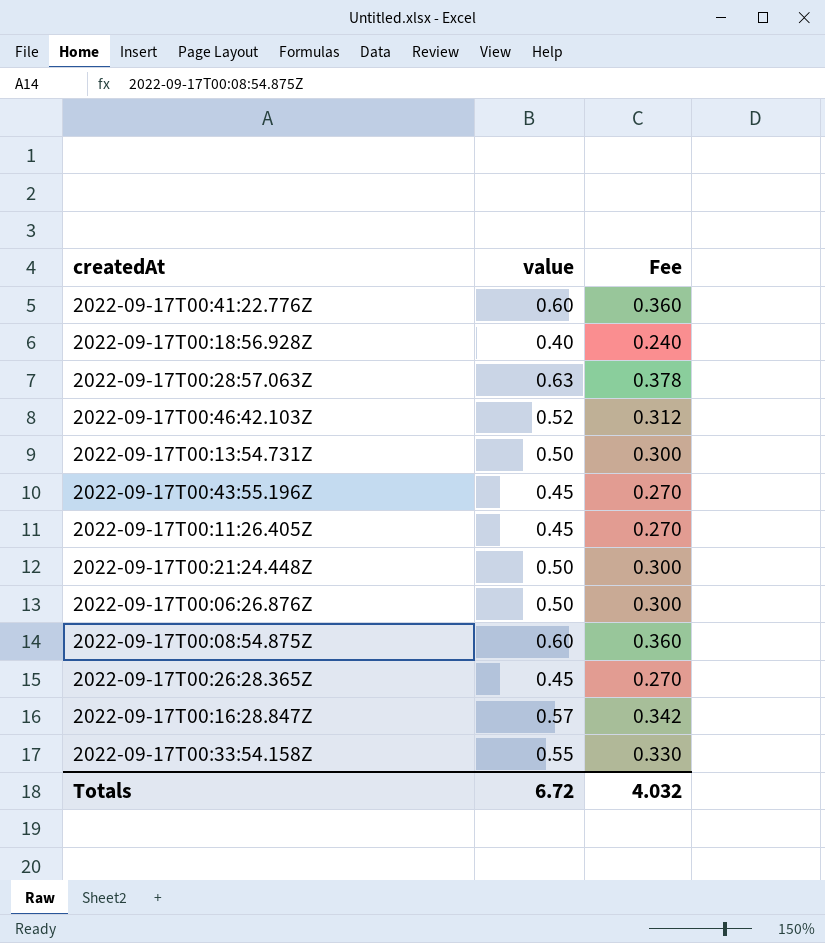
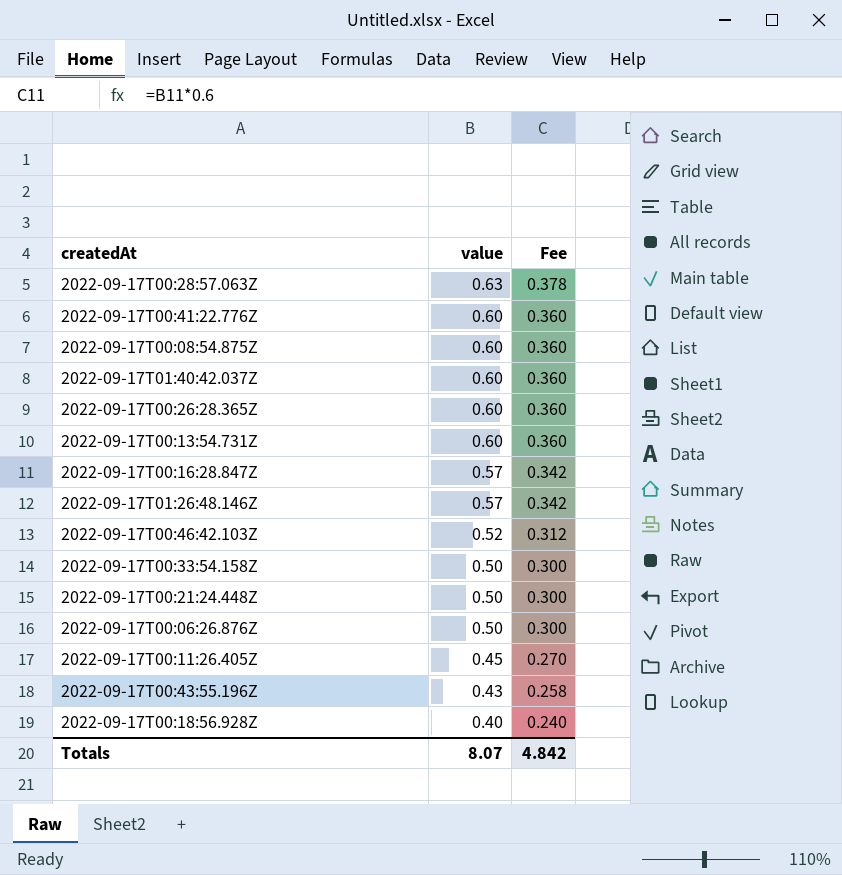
row order: none -> value descending
row 2022-09-17T01:40:42.037Z: none -> 0.60 | 0.360
2022-09-17T00:26:28.365Z | value: 0.45 -> 0.60
2022-09-17T00:26:28.365Z | Fee: 0.270 -> 0.360
2022-09-17T00:13:54.731Z | value: 0.50 -> 0.60
2022-09-17T00:13:54.731Z | Fee: 0.300 -> 0.360
row 2022-09-17T01:26:48.146Z: none -> 0.57 | 0.342
2022-09-17T00:33:54.158Z | value: 0.55 -> 0.50
2022-09-17T00:33:54.158Z | Fee: 0.330 -> 0.300
2022-09-17T00:43:55.196Z | value: 0.45 -> 0.43
2022-09-17T00:43:55.196Z | Fee: 0.270 -> 0.258
Totals | value: 6.72 -> 8.07
Totals | Fee: 4.032 -> 4.842

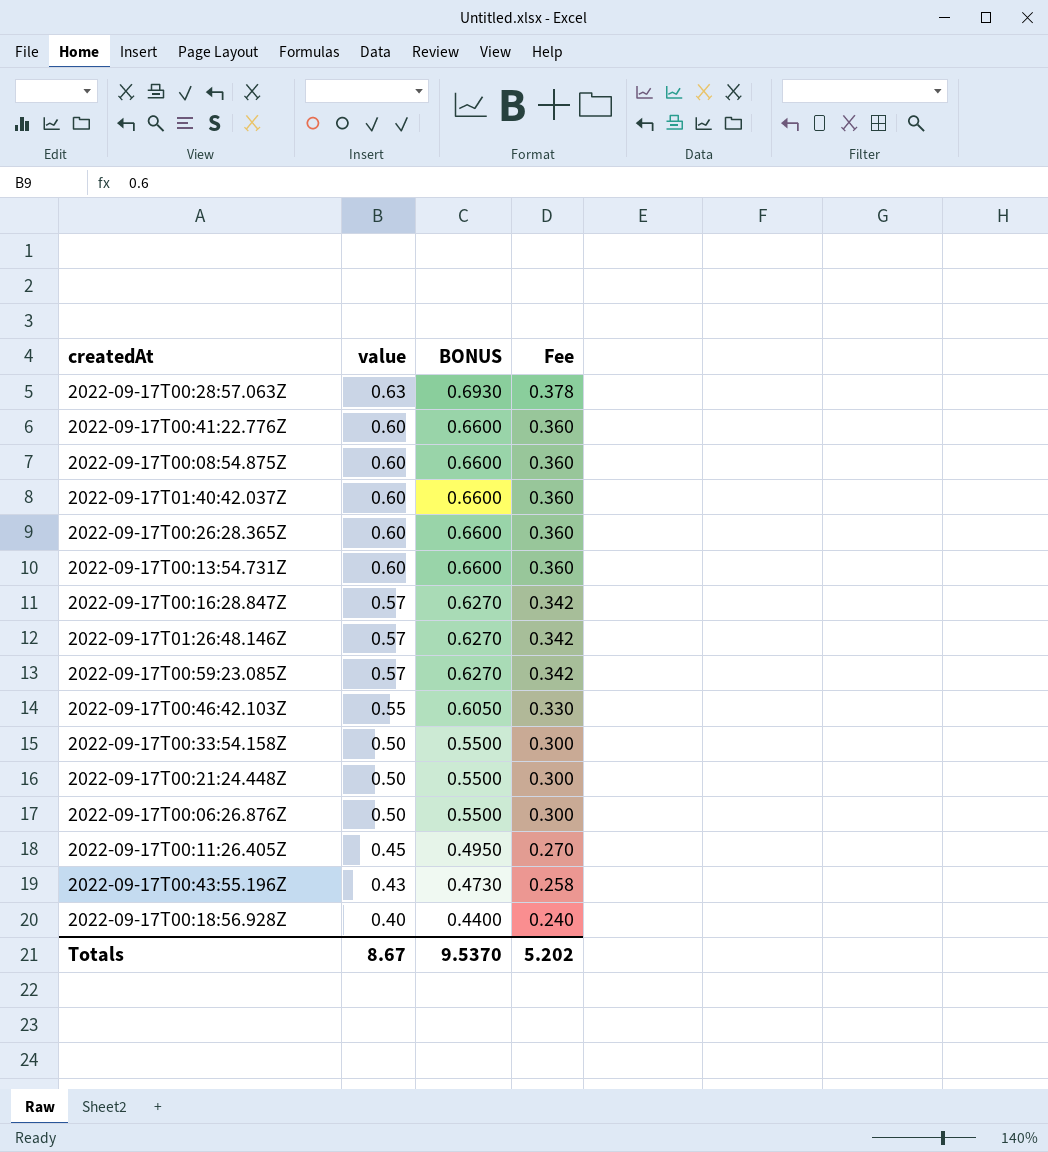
column BONUS | formula: none -> [value] * 1.1
row 2022-09-17T00:59:23.085Z: none -> 0.57 | 0.6270 | 0.342
2022-09-17T00:46:42.103Z | value: 0.52 -> 0.55
2022-09-17T00:46:42.103Z | Fee: 0.312 -> 0.330
Totals | value: 8.07 -> 8.67
Totals | Fee: 4.842 -> 5.202

